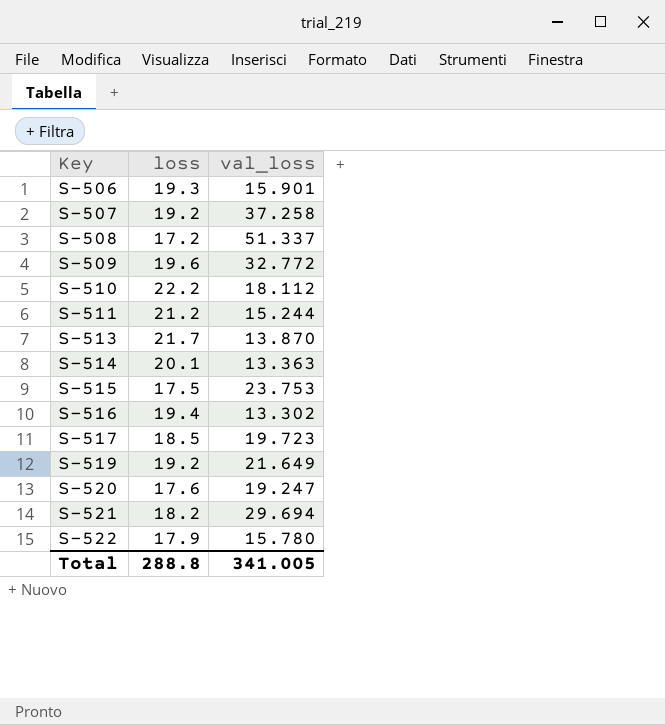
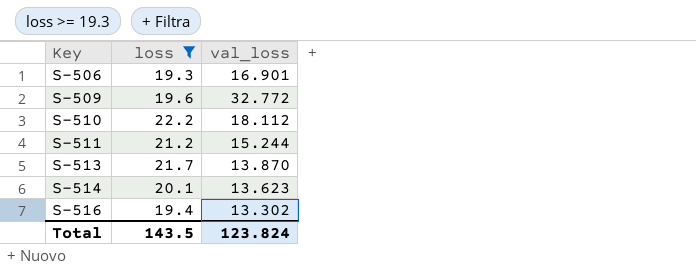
filter: none -> loss >= 19.3
S-506 | val_loss: 15.901 -> 16.901
S-514 | val_loss: 13.363 -> 13.623
Total | loss: 288.8 -> 143.5
Total | val_loss: 341.005 -> 123.824

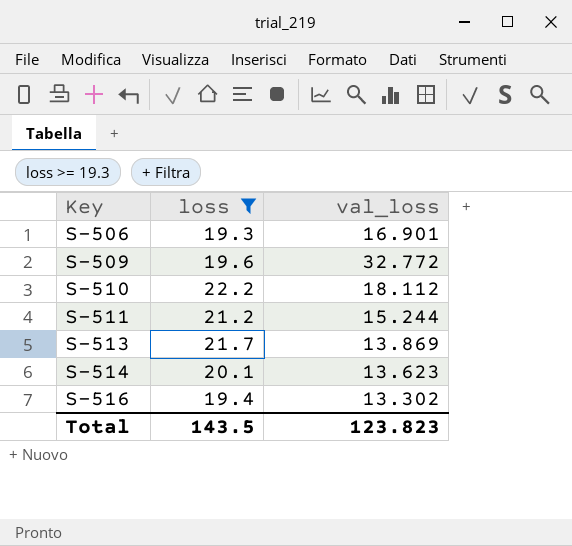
S-513 | val_loss: 13.870 -> 13.869
Total | val_loss: 123.824 -> 123.823

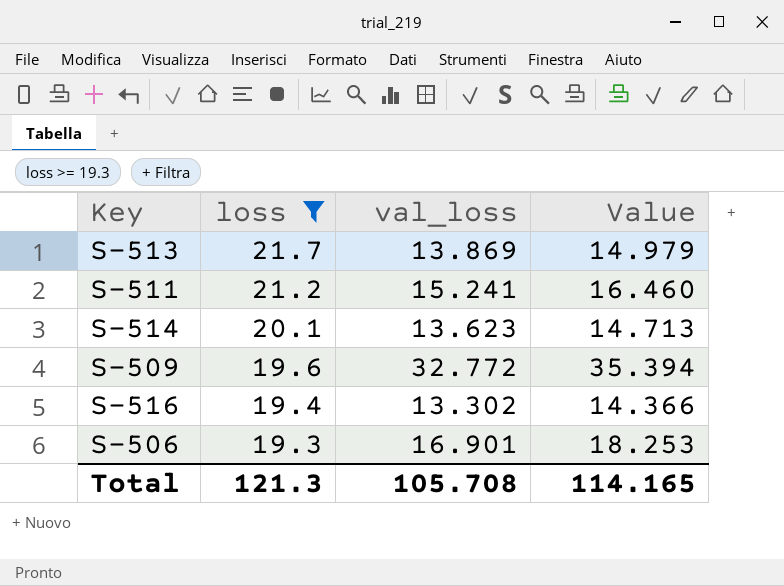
row order: Key ascending -> loss descending
column Value | formula: none -> [val_loss] * 1.08
row S-510: 22.2 | 18.112 -> none
S-511 | val_loss: 15.244 -> 15.241
Total | loss: 143.5 -> 121.3
Total | val_loss: 123.823 -> 105.708

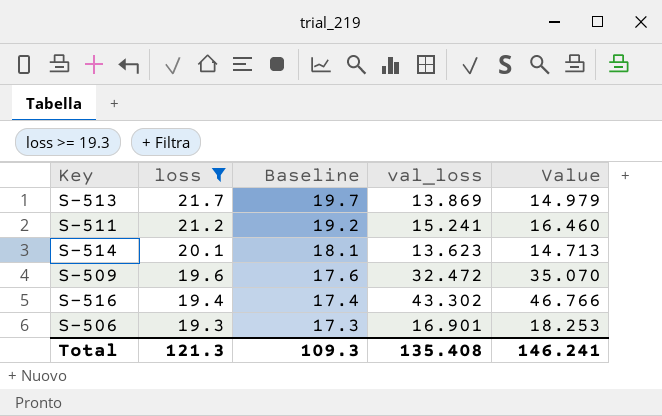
column Baseline | formula: none -> [loss] - 2
S-509 | val_loss: 32.772 -> 32.472
S-509 | Value: 35.394 -> 35.070
S-516 | val_loss: 13.302 -> 43.302
S-516 | Value: 14.366 -> 46.766
Total | val_loss: 105.708 -> 135.408
Total | Value: 114.165 -> 146.241

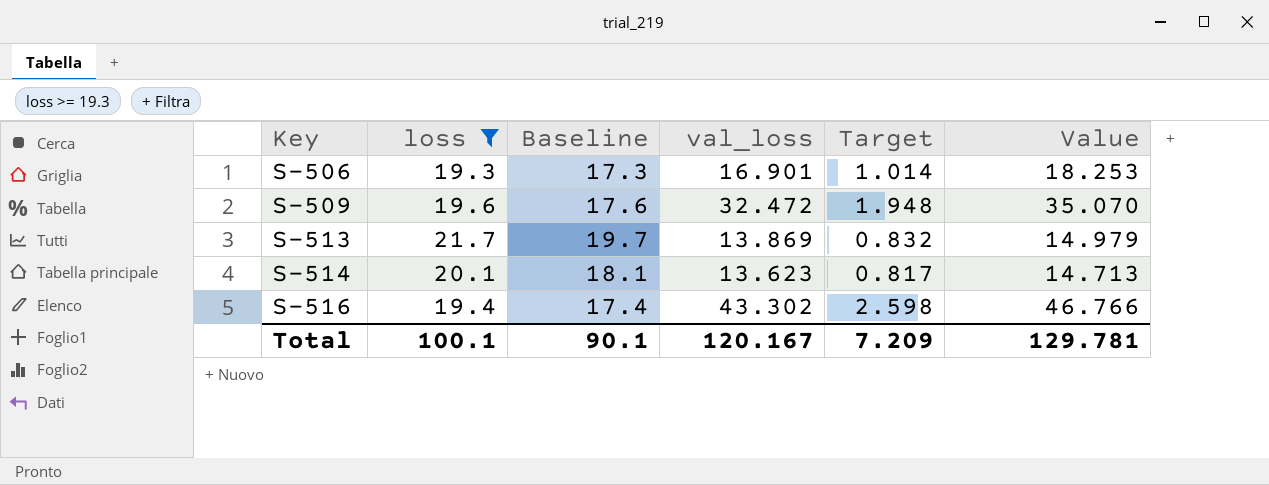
row order: loss descending -> Key ascending
column Target | formula: none -> [val_loss] * 0.06
row S-511: 21.2 | 19.2 | 15.241 | 16.460 -> none
Total | loss: 121.3 -> 100.1
Total | Baseline: 109.3 -> 90.1
Total | val_loss: 135.408 -> 120.167
Total | Value: 146.241 -> 129.781

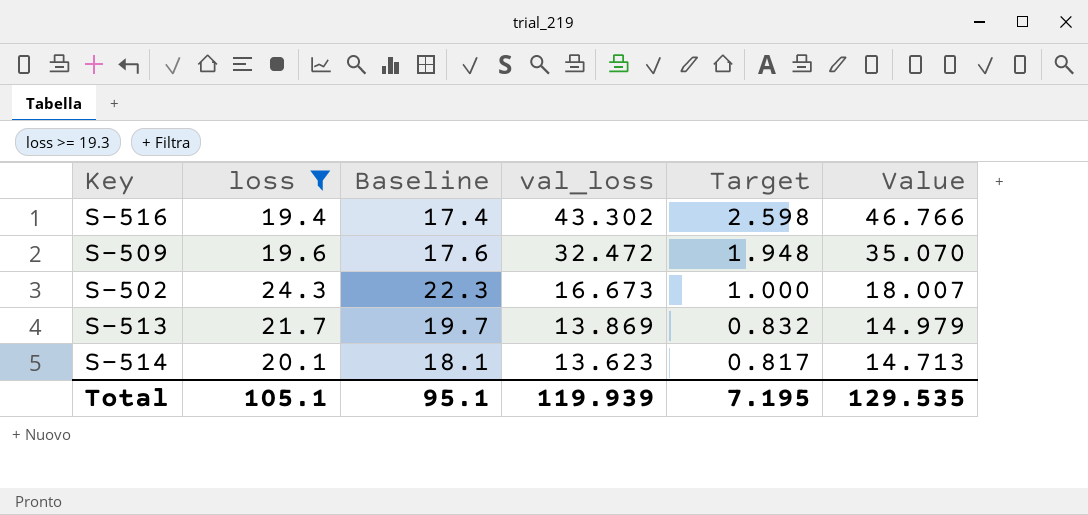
row order: Key ascending -> val_loss descending
row S-506: 19.3 | 17.3 | 16.901 | 1.014 | 18.253 -> none
row S-502: none -> 24.3 | 22.3 | 16.673 | 1.000 | 18.007
Total | loss: 100.1 -> 105.1
Total | Baseline: 90.1 -> 95.1
Total | val_loss: 120.167 -> 119.939
Total | Target: 7.209 -> 7.195
Total | Value: 129.781 -> 129.535

